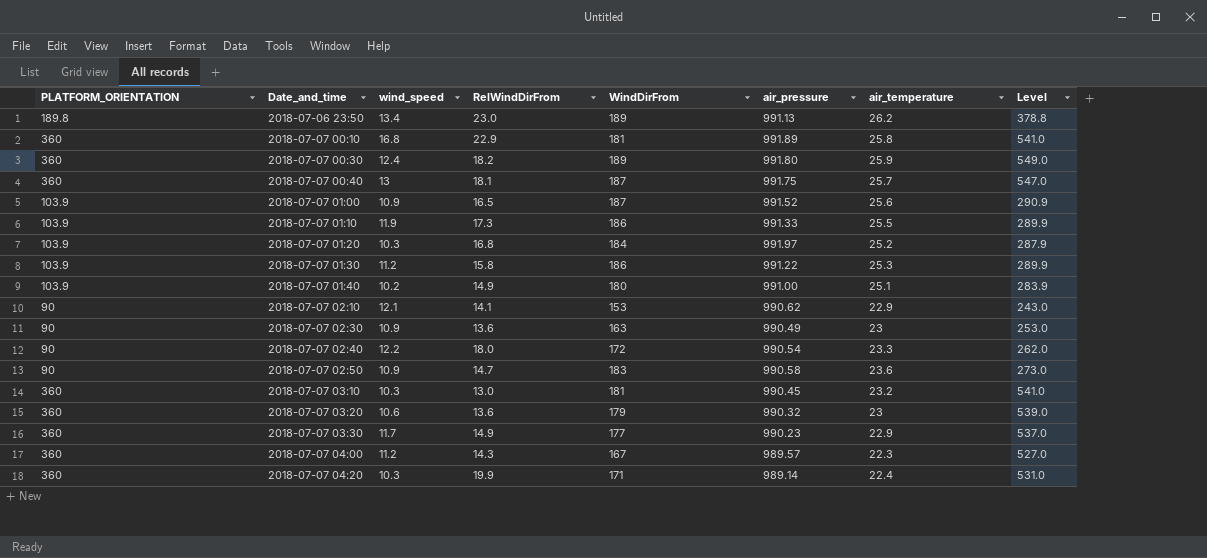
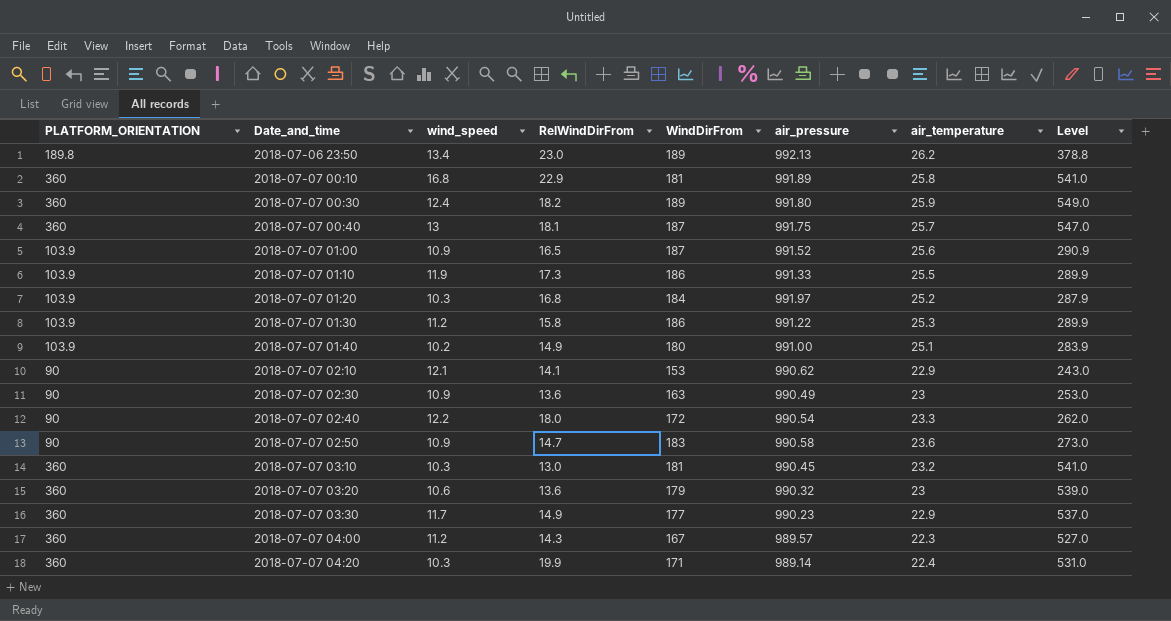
2018-07-06 23:50 | air_pressure: 991.13 -> 992.13

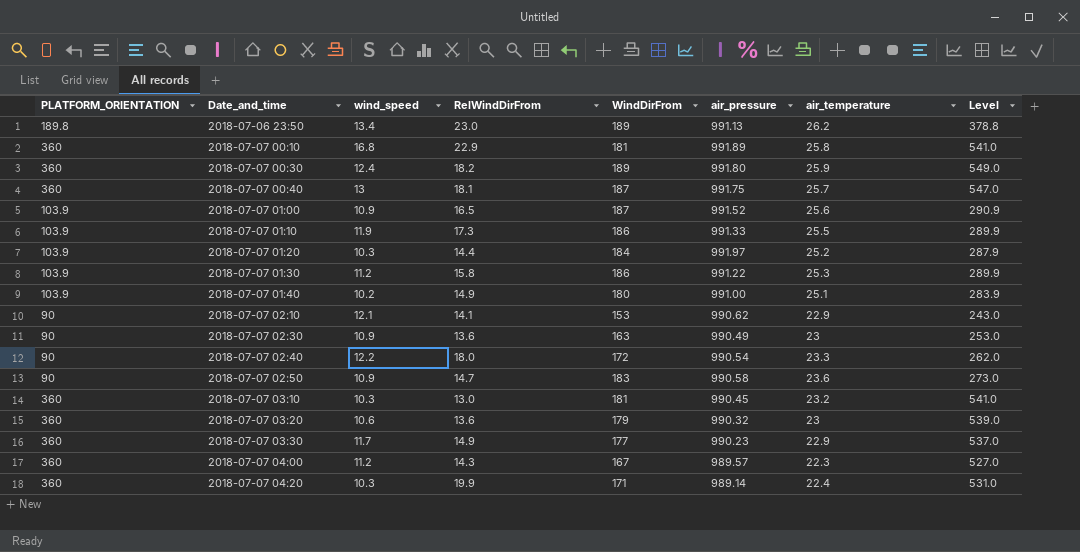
2018-07-06 23:50 | air_pressure: 992.13 -> 991.13
2018-07-07 01:20 | RelWindDirFrom: 16.8 -> 14.4

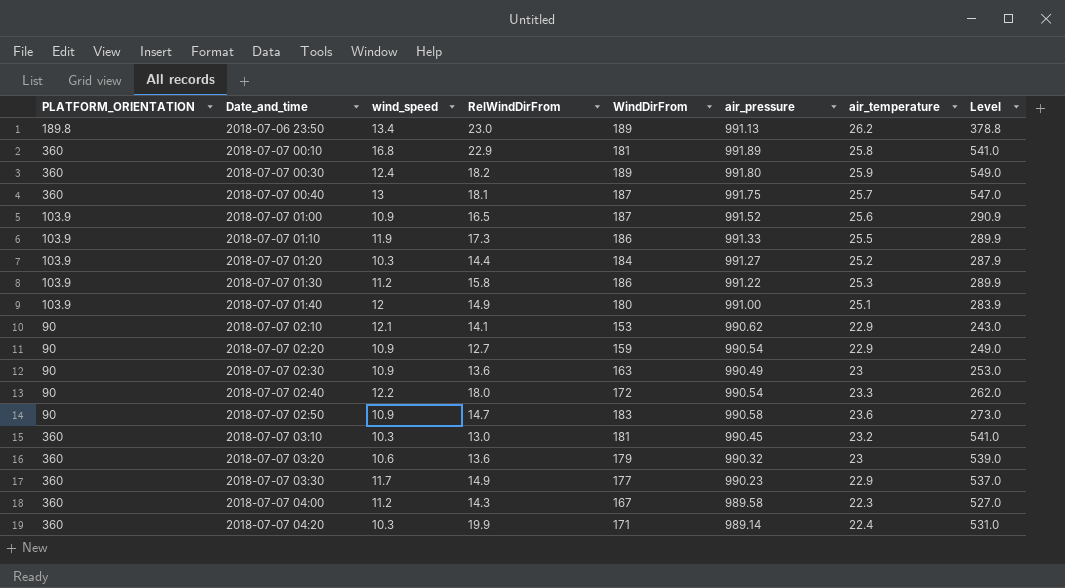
2018-07-07 01:20 | air_pressure: 991.97 -> 991.27
2018-07-07 01:40 | wind_speed: 10.2 -> 12
row 2018-07-07 02:20: none -> 90 | 10.9 | 12.7 | 159 | 990.54 | 22.9 | 249.0
2018-07-07 04:00 | air_pressure: 989.57 -> 989.58

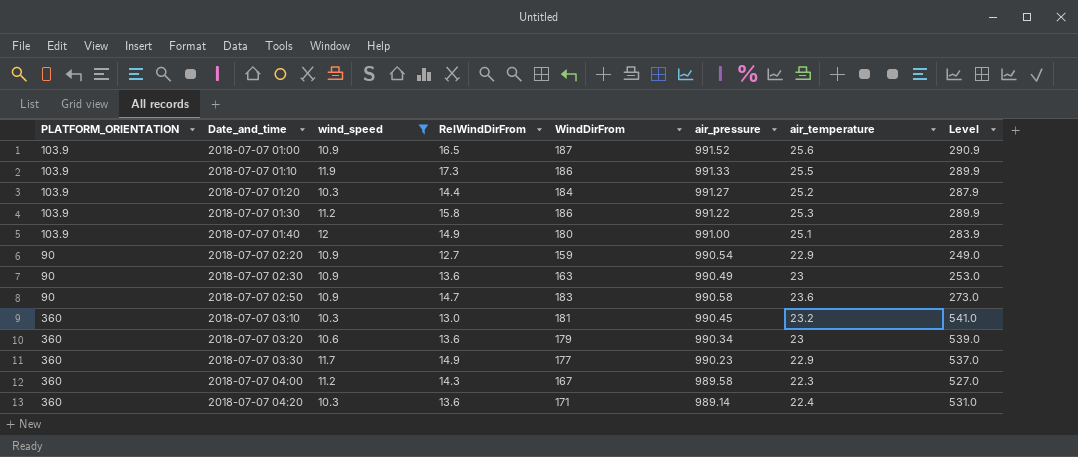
filter: none -> wind_speed <= 12
2018-07-07 03:20 | air_pressure: 990.32 -> 990.34
2018-07-07 04:20 | RelWindDirFrom: 19.9 -> 13.6

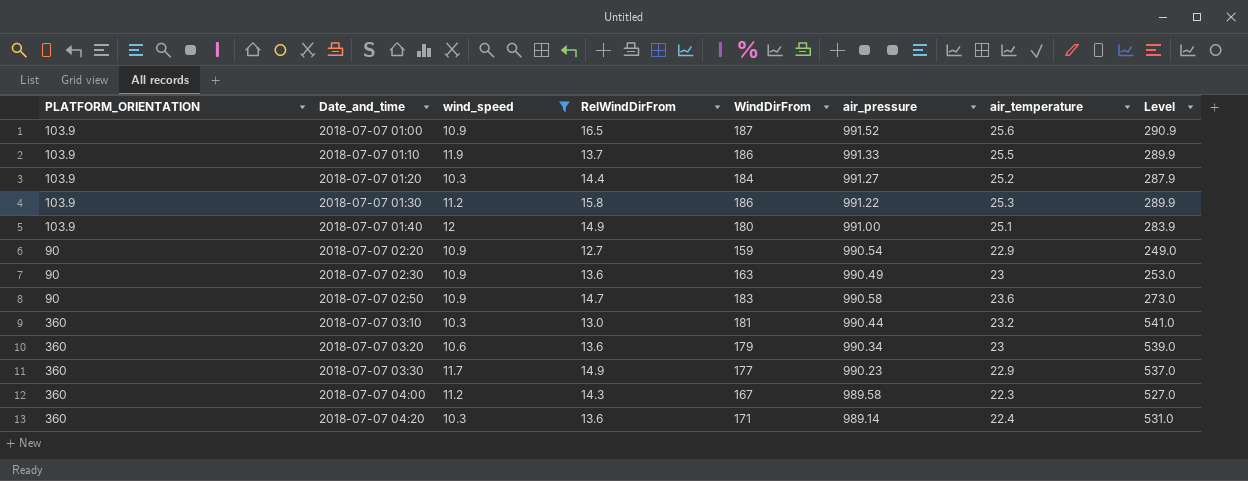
2018-07-07 01:10 | RelWindDirFrom: 17.3 -> 13.7
2018-07-07 03:10 | air_pressure: 990.45 -> 990.44

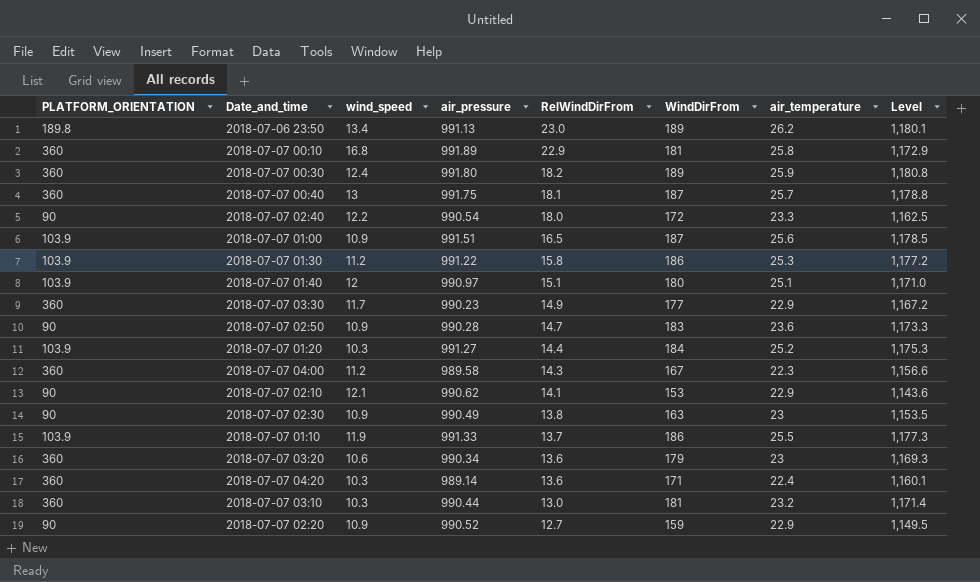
filter: wind_speed <= 12 -> none
row order: Date_and_time ascending -> RelWindDirFrom descending
column air_pressure | position: 6 -> 4
column Level | formula: [PLATFORM_ORIENTATION] + [WindDirFrom] -> [air_pressure] + [WindDirFrom]
2018-07-07 01:00 | air_pressure: 991.52 -> 991.51
2018-07-07 01:40 | air_pressure: 991.00 -> 990.97
2018-07-07 01:40 | RelWindDirFrom: 14.9 -> 15.1
2018-07-07 02:50 | air_pressure: 990.58 -> 990.28
2018-07-07 02:30 | RelWindDirFrom: 13.6 -> 13.8
2018-07-07 02:20 | air_pressure: 990.54 -> 990.52

